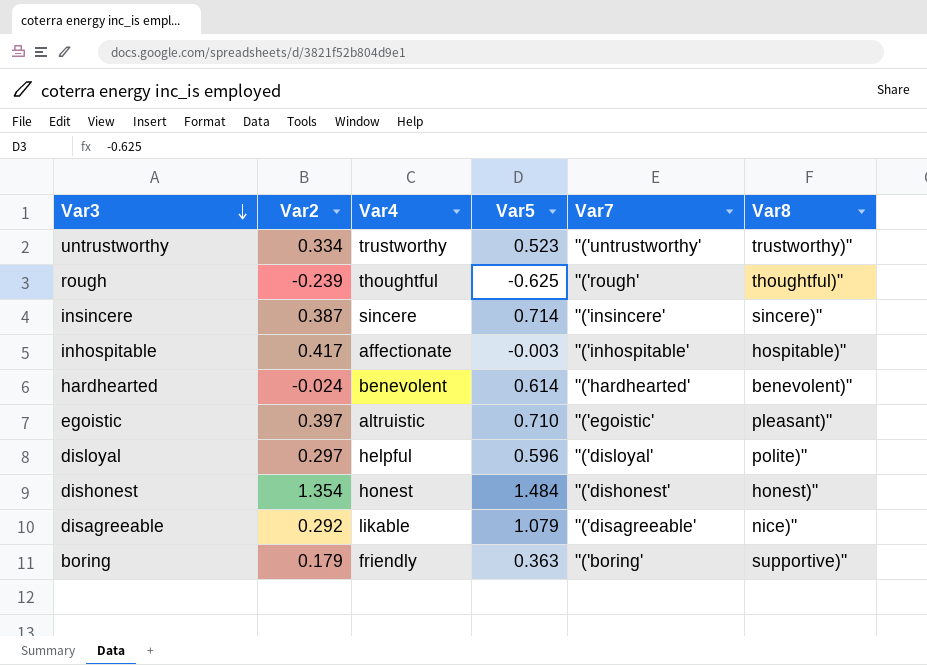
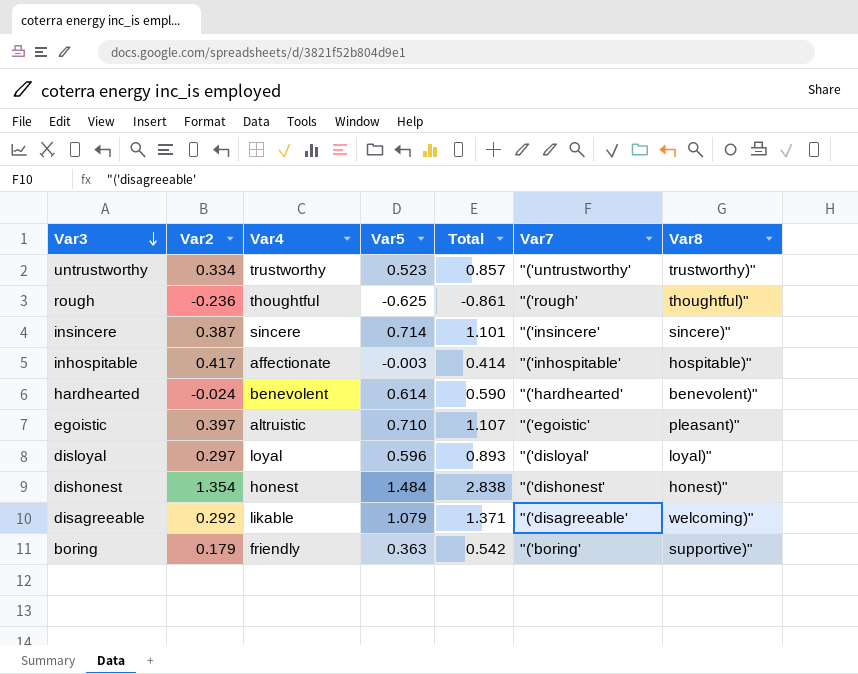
column Total | formula: none -> [Var2] + [Var5]
rough | Var2: -0.239 -> -0.236
disloyal | Var4: helpful -> loyal
disloyal | Var8: polite)" -> loyal)"
disagreeable | Var8: nice)" -> welcoming)"

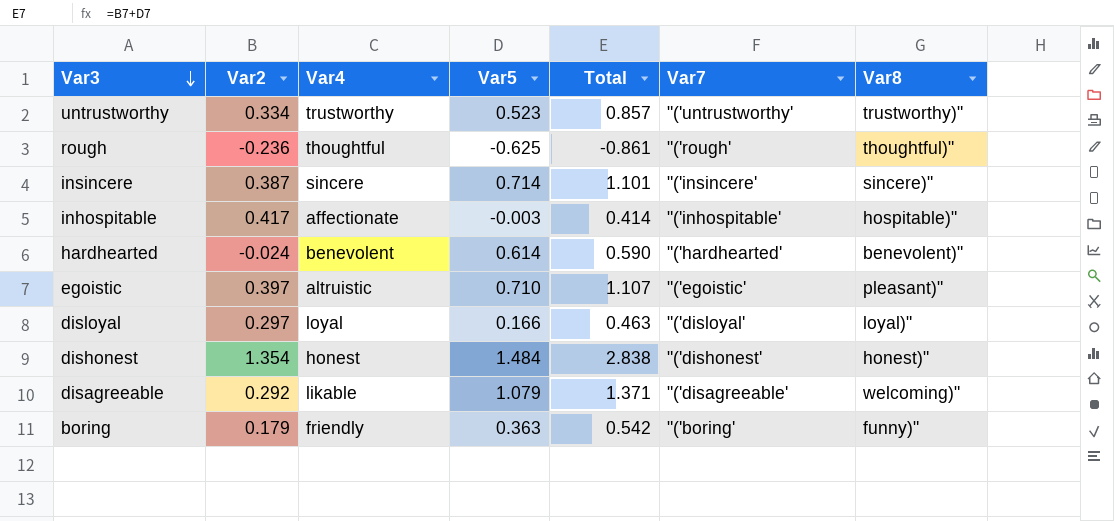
disloyal | Var5: 0.596 -> 0.166
disloyal | Total: 0.893 -> 0.463
boring | Var8: supportive)" -> funny)"

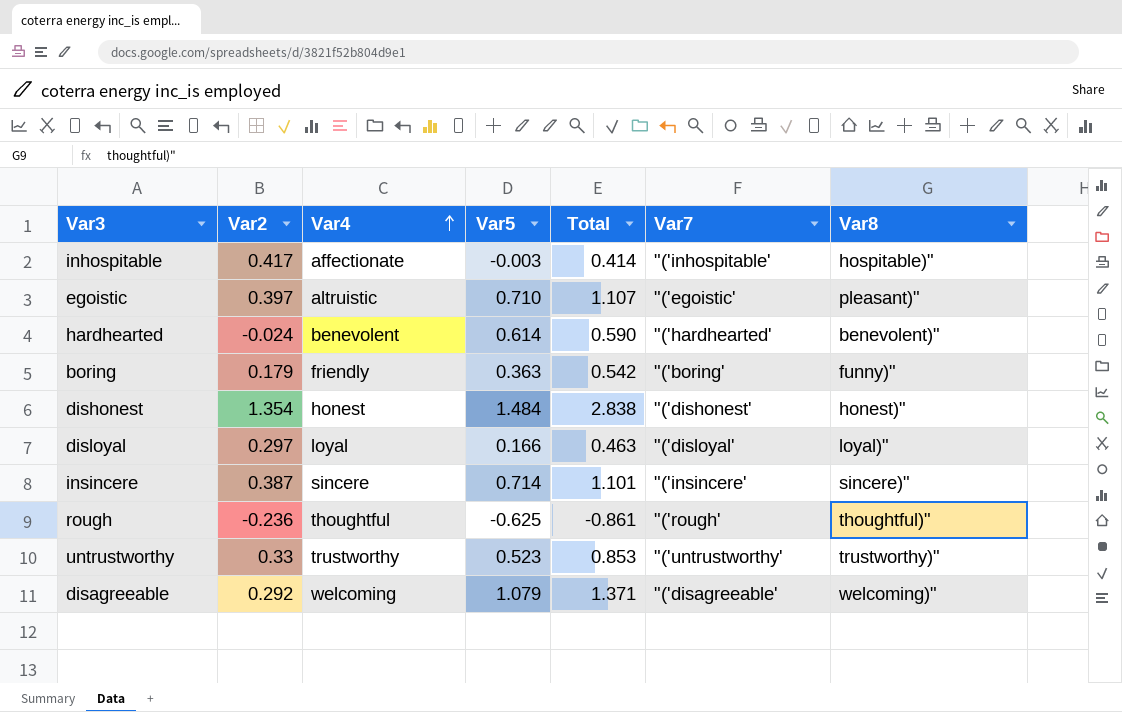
row order: Var3 descending -> Var4 ascending
untrustworthy | Var2: 0.334 -> 0.33
untrustworthy | Total: 0.857 -> 0.853
disagreeable | Var4: likable -> welcoming

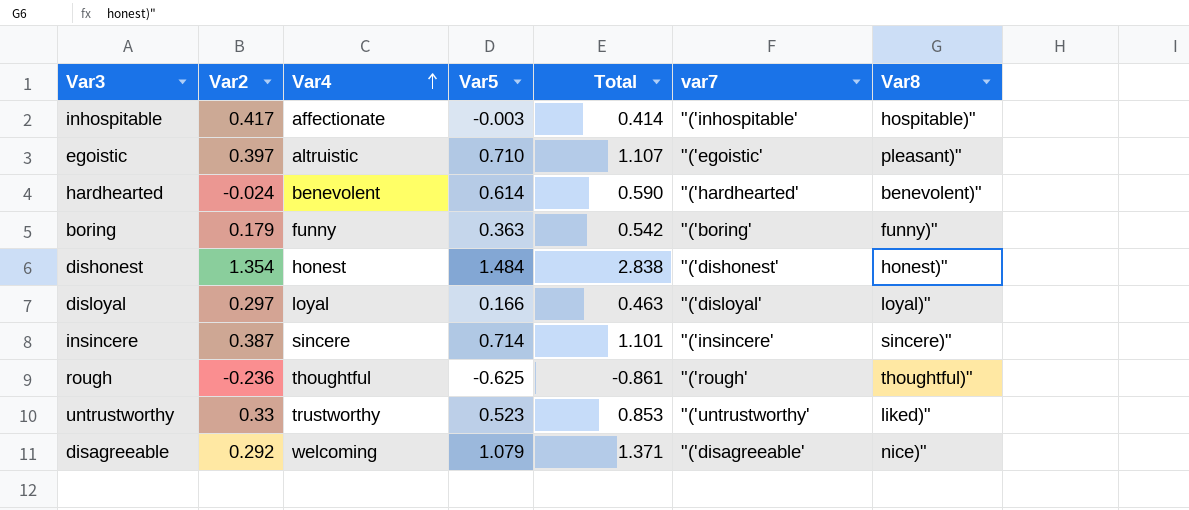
column name: Var7 -> var7
boring | Var4: friendly -> funny
untrustworthy | Var8: trustworthy)" -> liked)"
disagreeable | Var8: welcoming)" -> nice)"

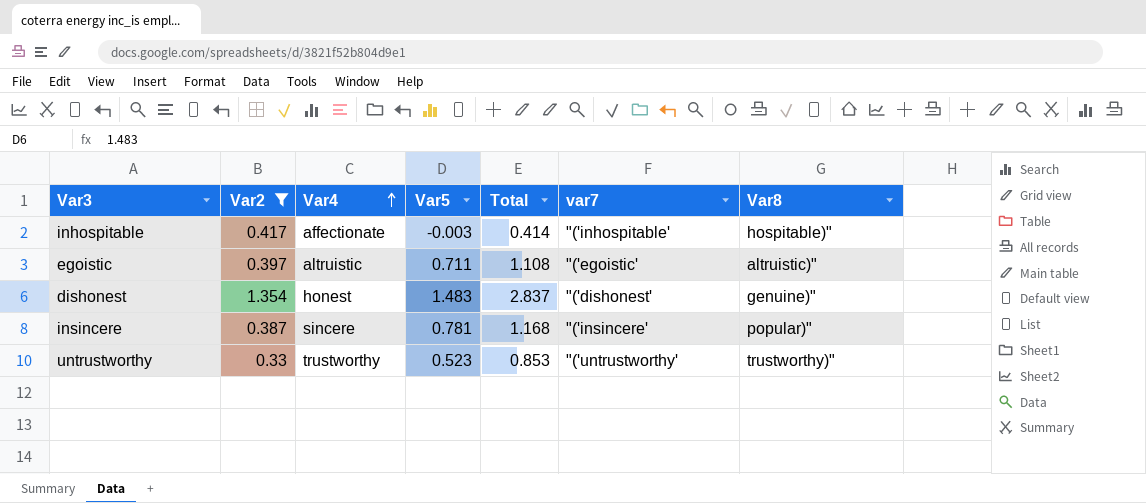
filter: none -> Var2 >= 0.33
egoistic | Var5: 0.710 -> 0.711
egoistic | Total: 1.107 -> 1.108
egoistic | Var8: pleasant)" -> altruistic)"
dishonest | Var5: 1.484 -> 1.483
dishonest | Total: 2.838 -> 2.837
dishonest | Var8: honest)" -> genuine)"
insincere | Var5: 0.714 -> 0.781
insincere | Total: 1.101 -> 1.168
insincere | Var8: sincere)" -> popular)"
untrustworthy | Var8: liked)" -> trustworthy)"

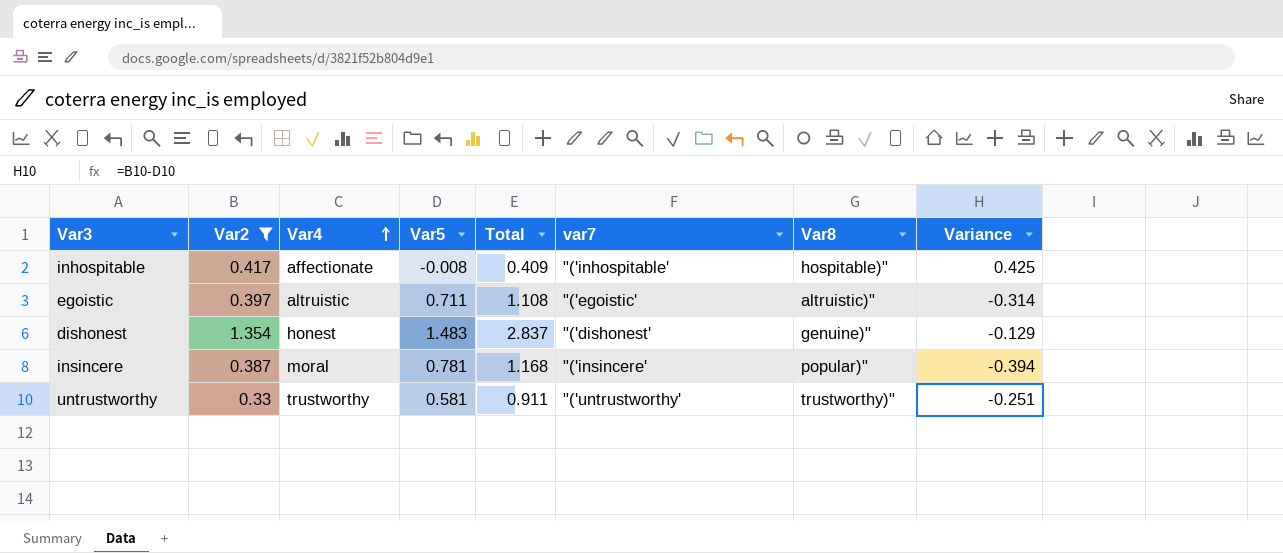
column Variance | formula: none -> [Var2] - [Var5]
inhospitable | Var5: -0.003 -> -0.008
inhospitable | Total: 0.414 -> 0.409
insincere | Var4: sincere -> moral
untrustworthy | Var5: 0.523 -> 0.581
untrustworthy | Total: 0.853 -> 0.911

